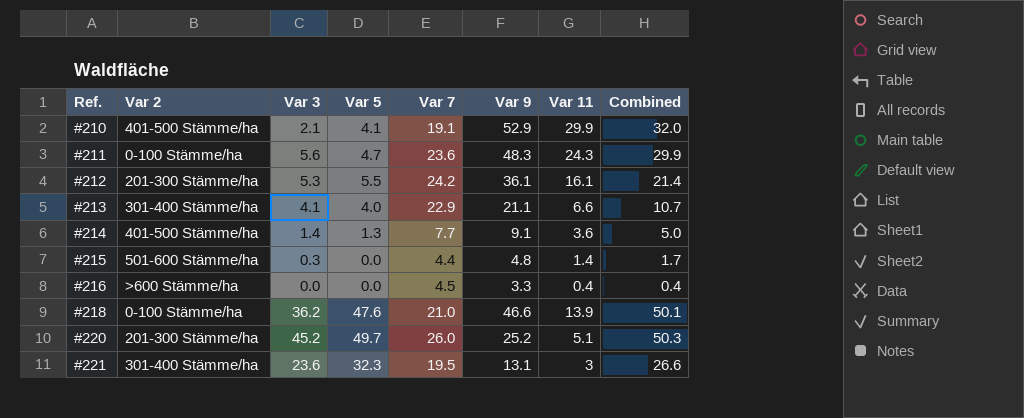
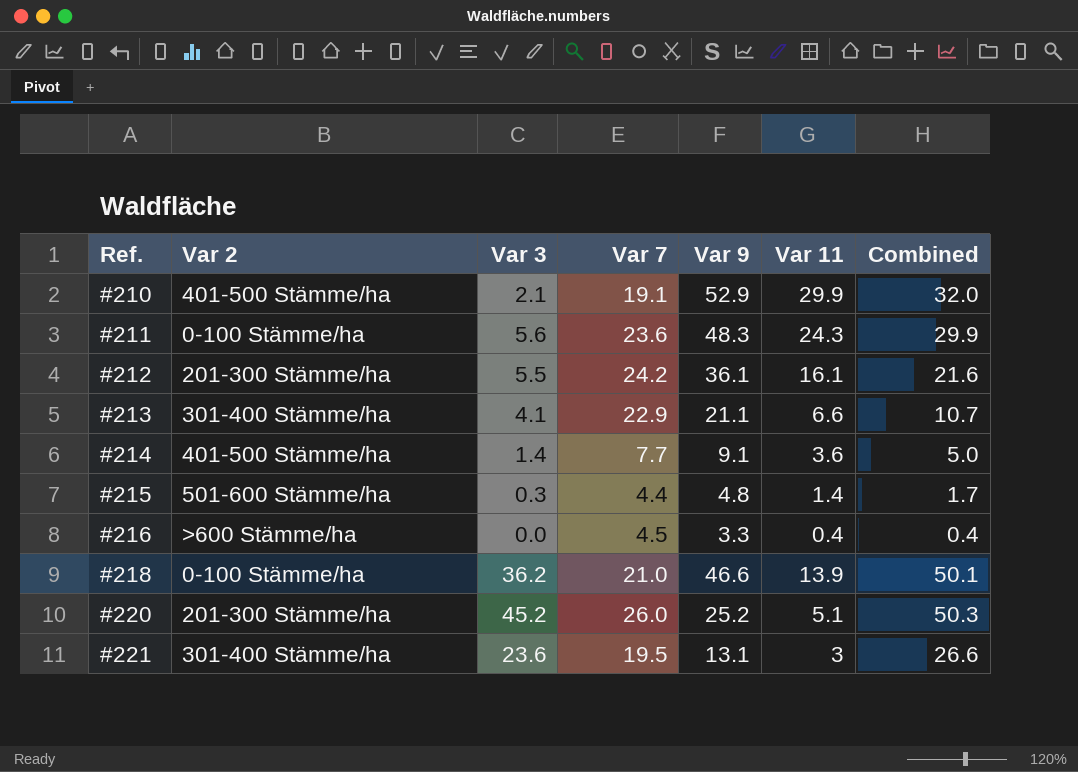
column Var 5 | position: 4 -> none
#212 | Var 3: 5.3 -> 5.5
#212 | Combined: 21.4 -> 21.6

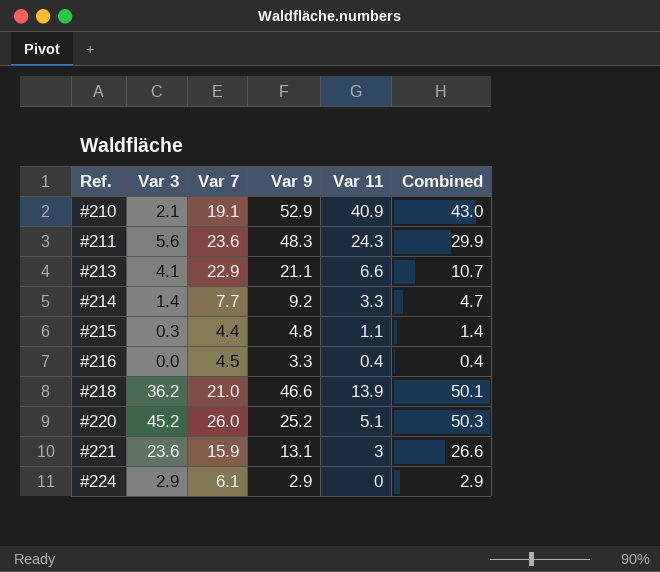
column Var 2 | position: 2 -> none
row #212: 201-300 Stämme/ha | 5.5 | 24.2 | 36.1 | 16.1 | 21.6 -> none
#210 | Var 11: 29.9 -> 40.9
#210 | Combined: 32.0 -> 43.0
#214 | Var 9: 9.1 -> 9.2
#214 | Var 11: 3.6 -> 3.3
#214 | Combined: 5.0 -> 4.7
#215 | Var 11: 1.4 -> 1.1
#215 | Combined: 1.7 -> 1.4
#221 | Var 7: 19.5 -> 15.9
row #224: none -> 2.9 | 6.1 | 2.9 | 0 | 2.9

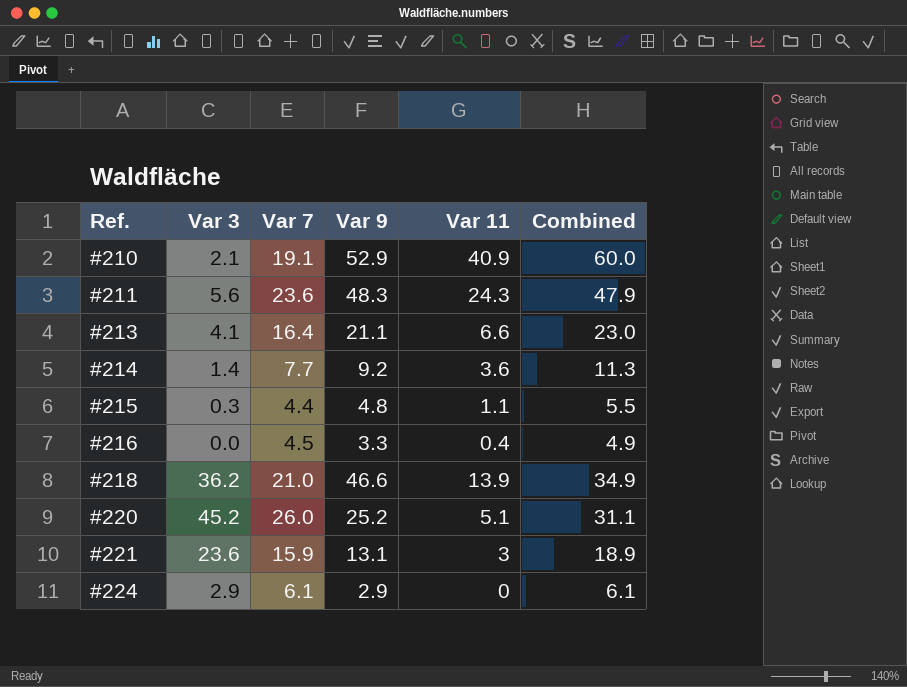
column Combined | formula: [Var 3] + [Var 11] -> [Var 7] + [Var 11]
#213 | Var 7: 22.9 -> 16.4
#214 | Var 11: 3.3 -> 3.6

